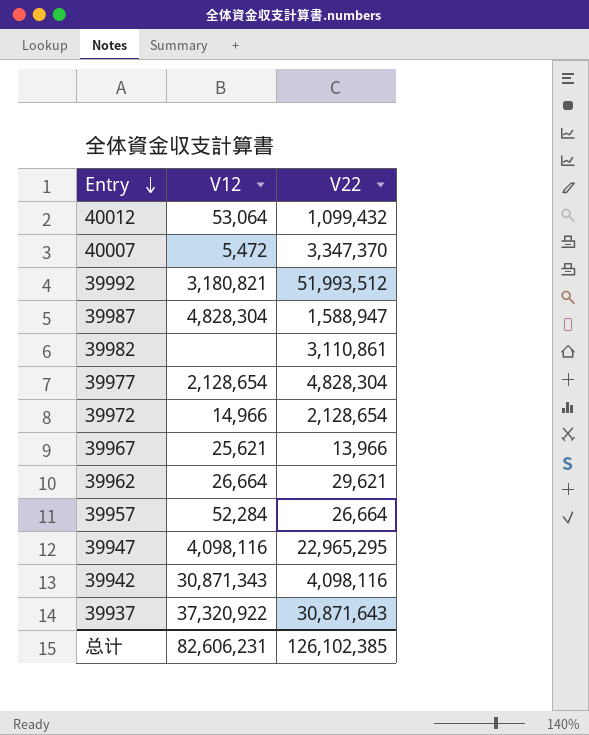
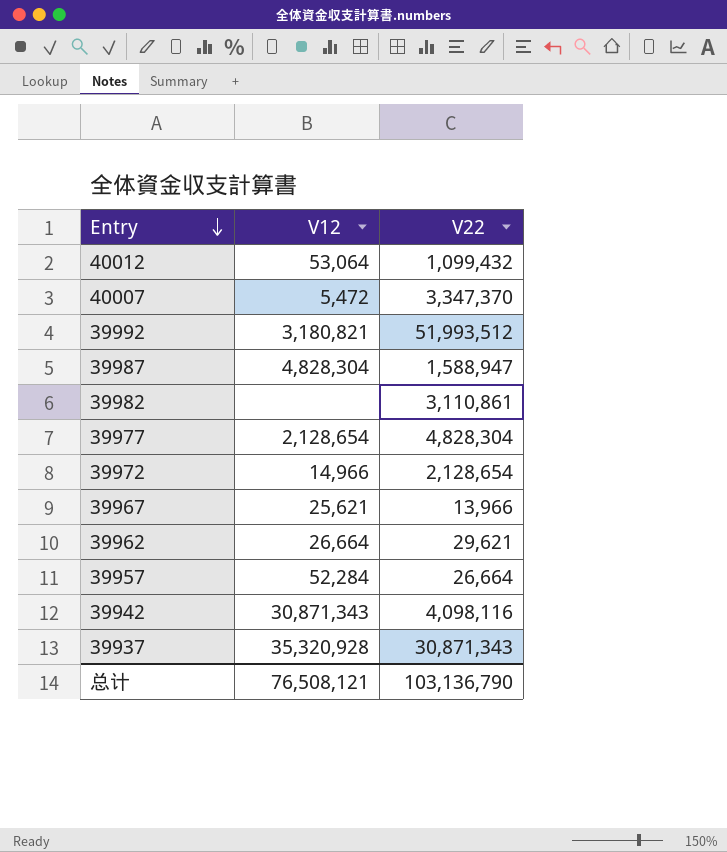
row 39947: 4,098,116 | 22,965,295 -> none
39937 | V12: 37,320,922 -> 35,320,928
39937 | V22: 30,871,643 -> 30,871,343
总计 | V12: 82,606,231 -> 76,508,121
总计 | V22: 126,102,385 -> 103,136,790

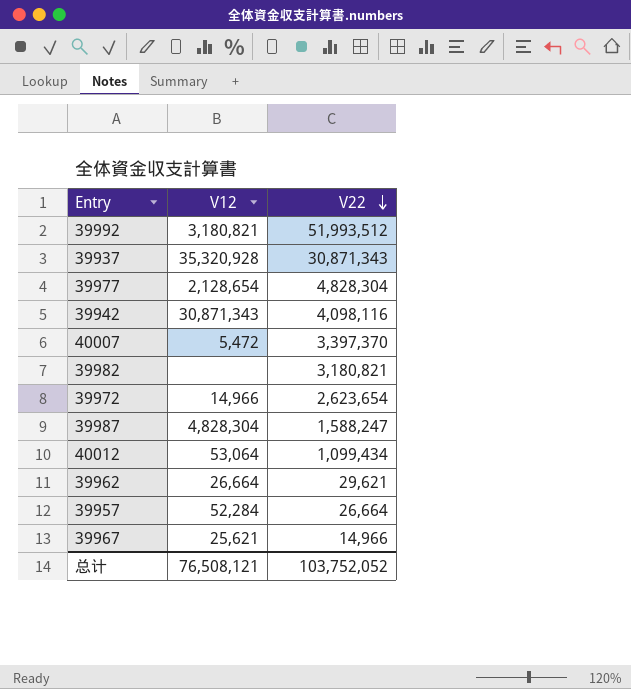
row order: Entry descending -> V22 descending
40007 | V22: 3,347,370 -> 3,397,370
39982 | V22: 3,110,861 -> 3,180,821
39972 | V22: 2,128,654 -> 2,623,654
39987 | V22: 1,588,947 -> 1,588,247
40012 | V22: 1,099,432 -> 1,099,434
39967 | V22: 13,966 -> 14,966
总计 | V22: 103,136,790 -> 103,752,052

